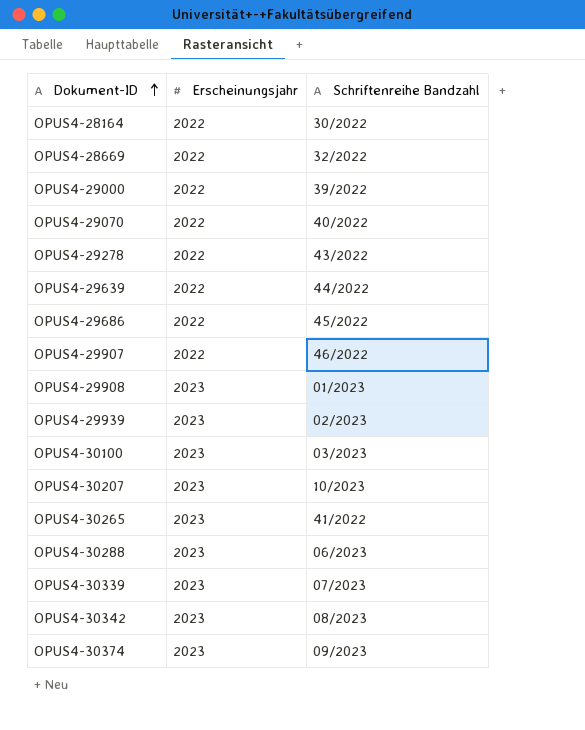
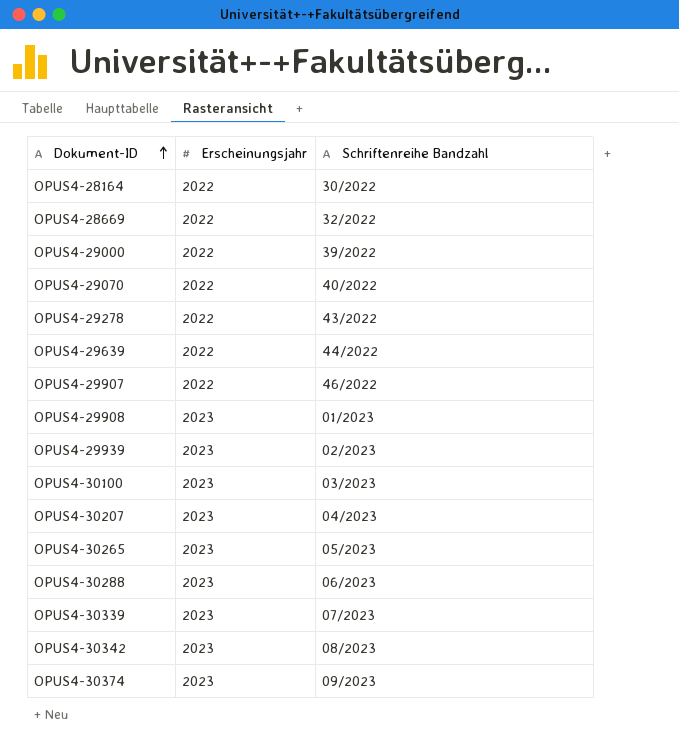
row OPUS4-29686: 2022 | 45/2022 -> none
OPUS4-30207 | Schriftenreihe Bandzahl: 10/2023 -> 04/2023
OPUS4-30265 | Schriftenreihe Bandzahl: 41/2022 -> 05/2023

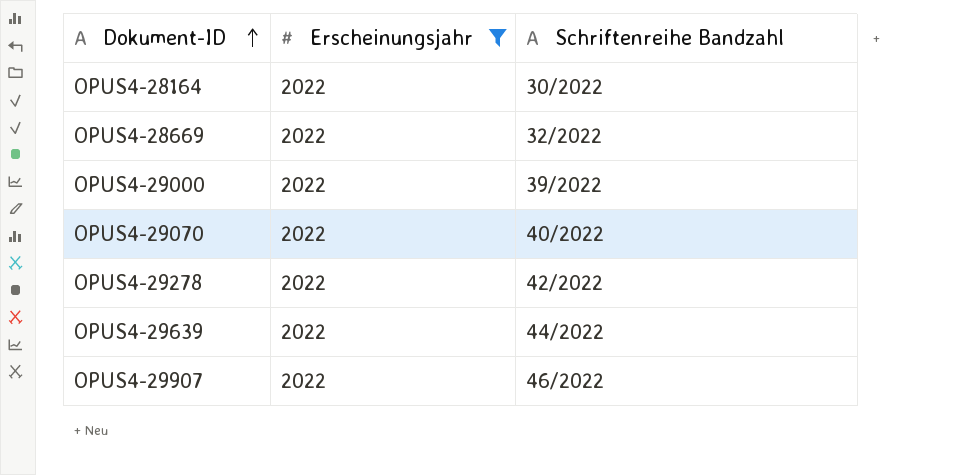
filter: none -> Erscheinungsjahr = 2022
OPUS4-29278 | Schriftenreihe Bandzahl: 43/2022 -> 42/2022

